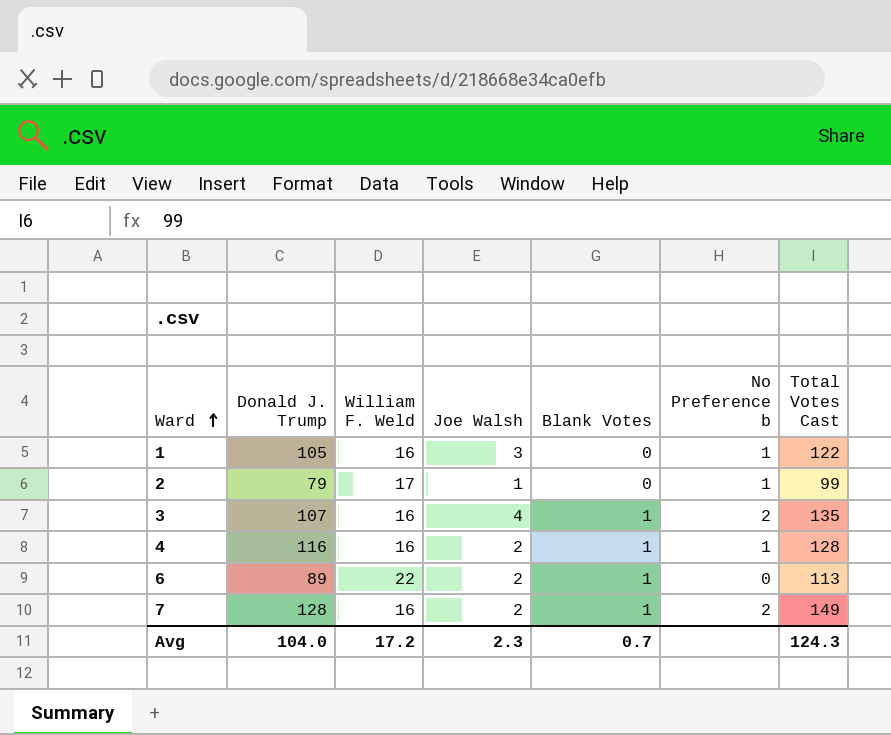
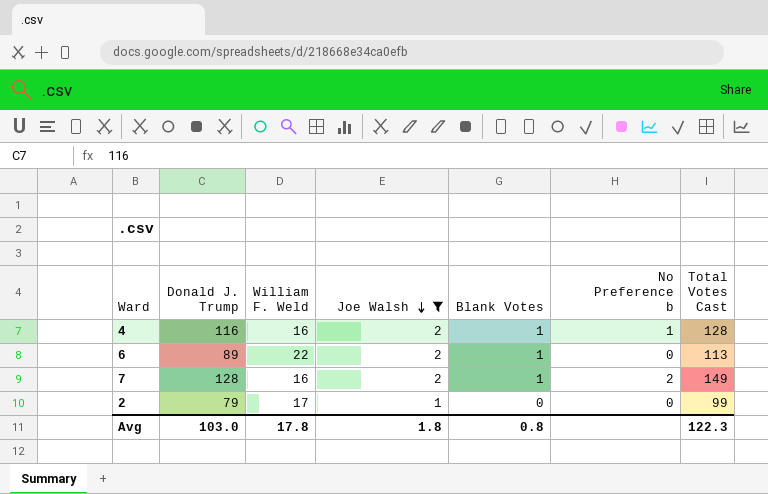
filter: none -> Joe Walsh <= 2
row order: Ward ascending -> Joe Walsh descending
2 | No Preference b: 1 -> 0
Avg | Donald J. Trump: 104.0 -> 103.0
Avg | William F. Weld: 17.2 -> 17.8
Avg | Joe Walsh: 2.3 -> 1.8
Avg | Blank Votes: 0.7 -> 0.8
Avg | Total Votes Cast: 124.3 -> 122.3

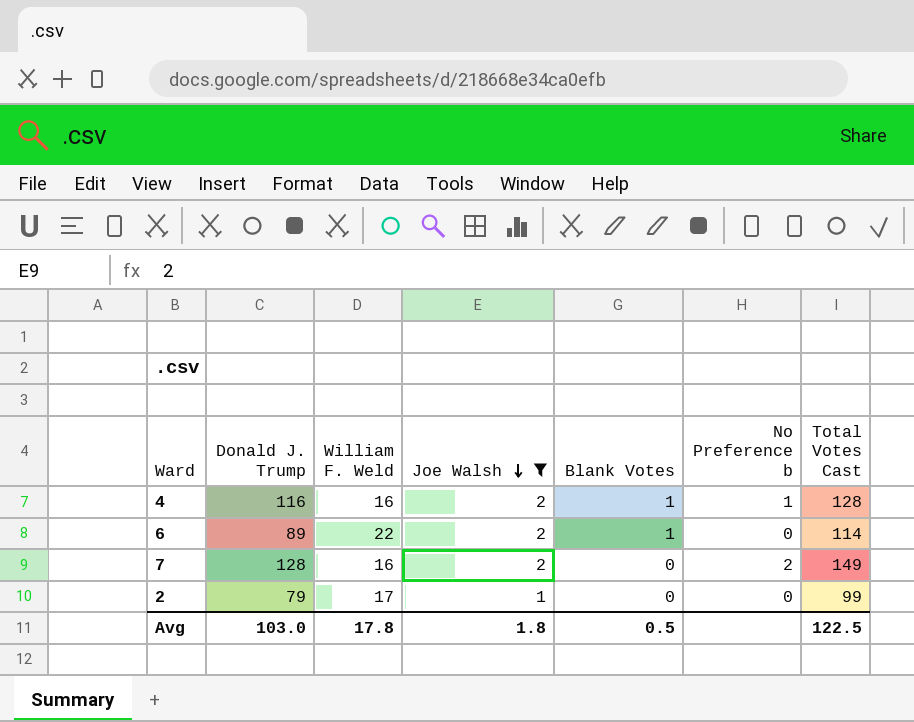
6 | Total Votes Cast: 113 -> 114
7 | Blank Votes: 1 -> 0
Avg | Blank Votes: 0.8 -> 0.5
Avg | Total Votes Cast: 122.3 -> 122.5

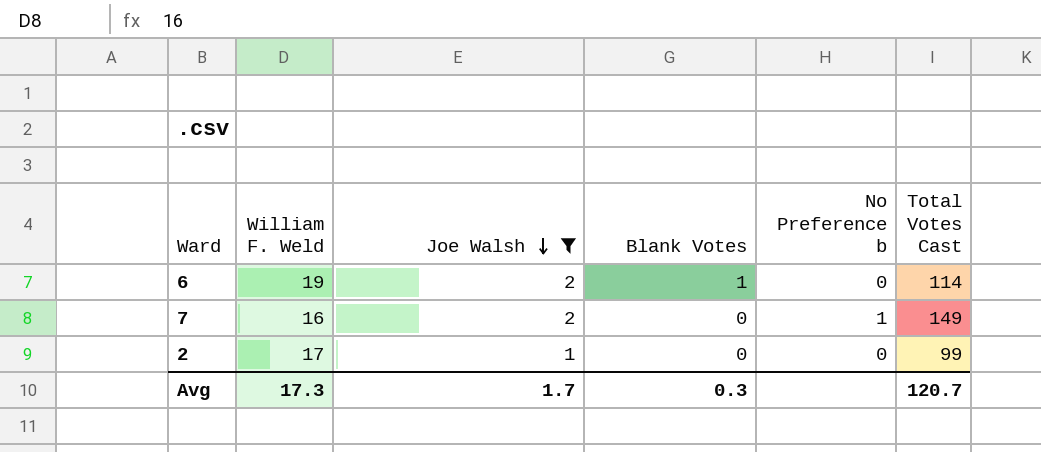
column Donald J. Trump | position: 2 -> none
row 4: 116 | 16 | 2 | 1 | 1 | 128 -> none
6 | William F. Weld: 22 -> 19
7 | No Preference b: 2 -> 1
Avg | William F. Weld: 17.8 -> 17.3
Avg | Joe Walsh: 1.8 -> 1.7
Avg | Blank Votes: 0.5 -> 0.3
Avg | Total Votes Cast: 122.5 -> 120.7

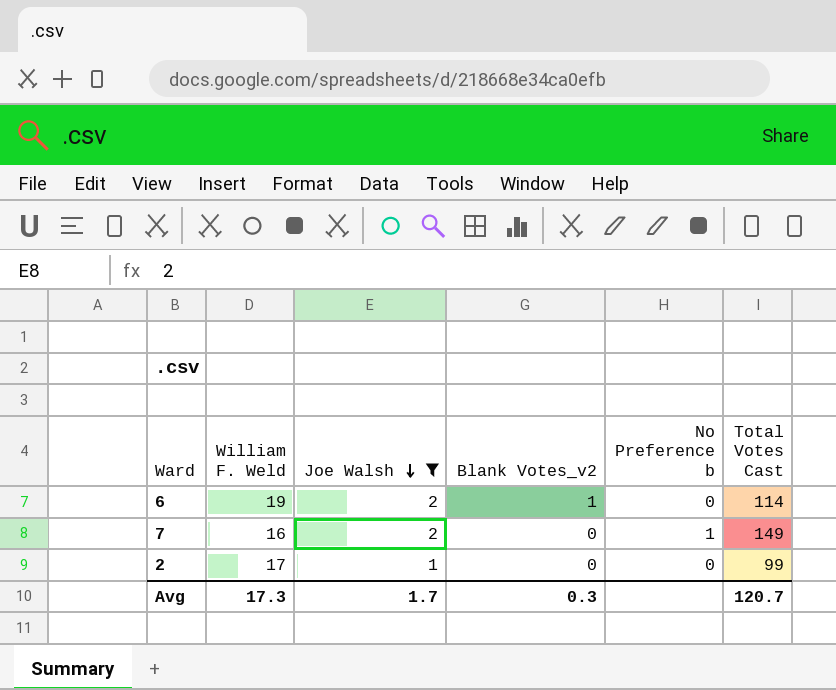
column name: Blank Votes -> Blank Votes_v2

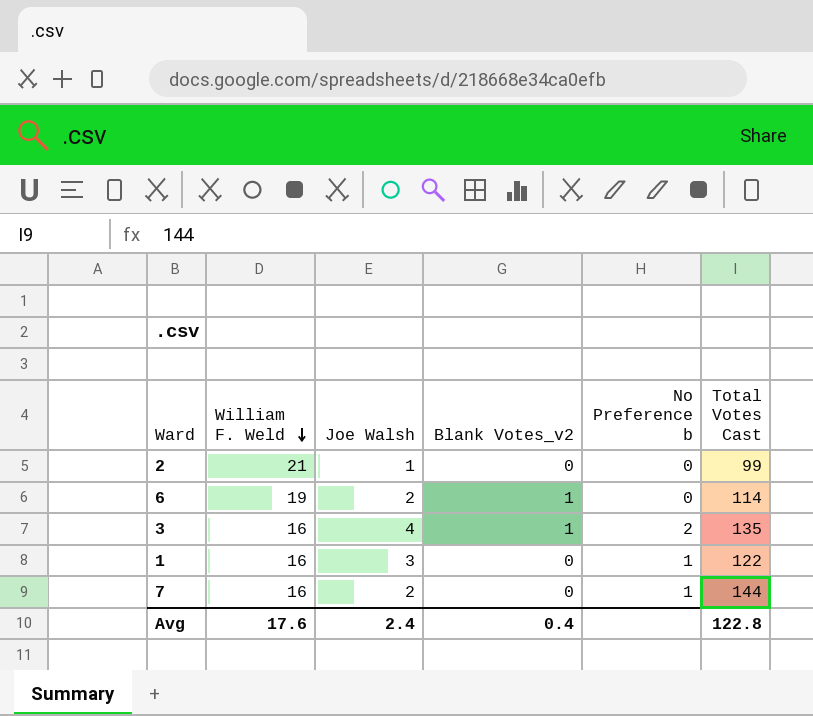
filter: Joe Walsh <= 2 -> none
row order: Joe Walsh descending -> William F. Weld descending
2 | William F. Weld: 17 -> 21
7 | Total Votes Cast: 149 -> 144
Avg | William F. Weld: 17.3 -> 17.6
Avg | Joe Walsh: 1.7 -> 2.4
Avg | Blank Votes_v2: 0.3 -> 0.4
Avg | Total Votes Cast: 120.7 -> 122.8

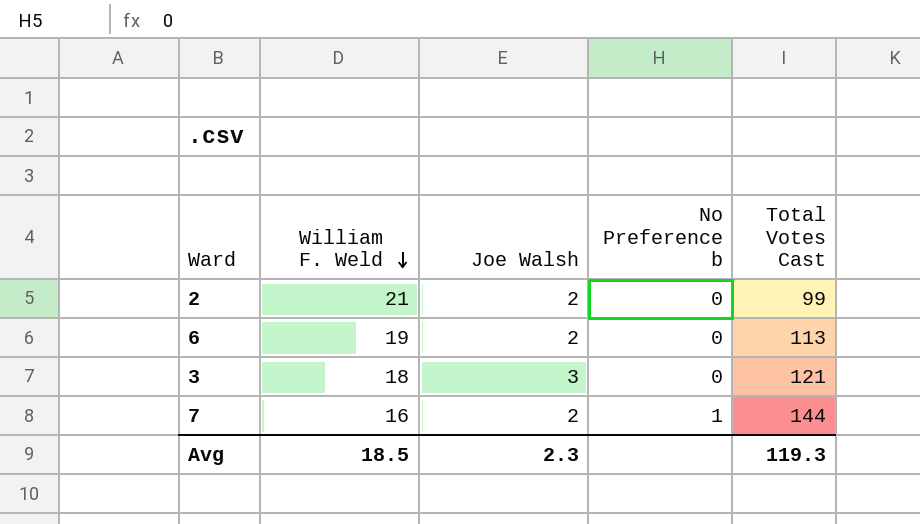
column Blank Votes_v2 | position: 4 -> none
row 1: 16 | 3 | 0 | 1 | 122 -> none
2 | Joe Walsh: 1 -> 2
6 | Total Votes Cast: 114 -> 113
3 | William F. Weld: 16 -> 18
3 | Joe Walsh: 4 -> 3
3 | No Preference b: 2 -> 0
3 | Total Votes Cast: 135 -> 121
Avg | William F. Weld: 17.6 -> 18.5
Avg | Joe Walsh: 2.4 -> 2.3
Avg | Total Votes Cast: 122.8 -> 119.3

